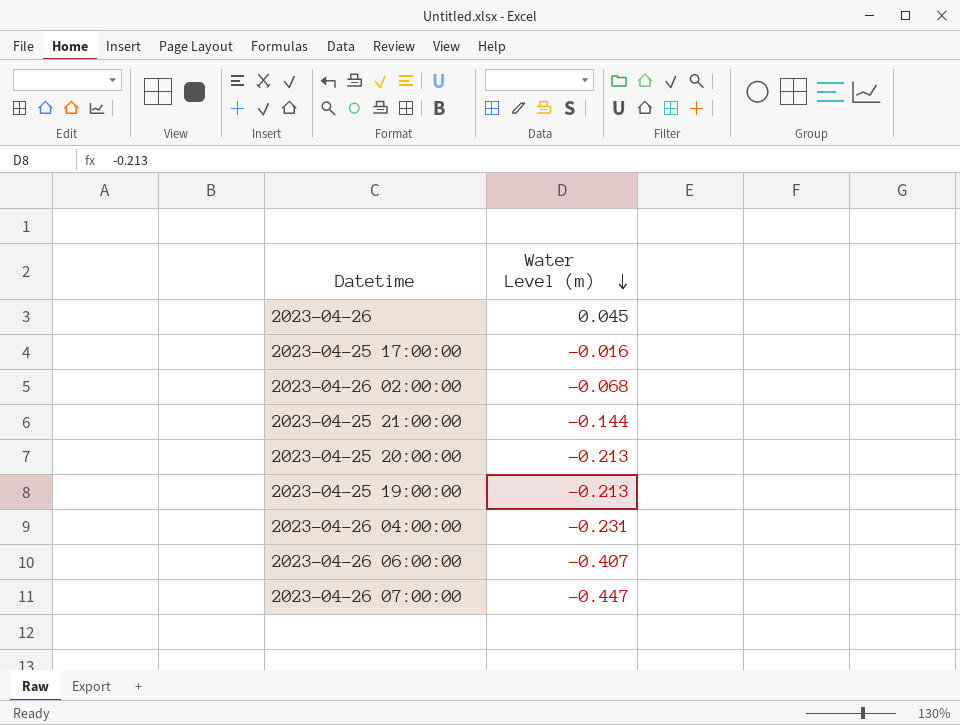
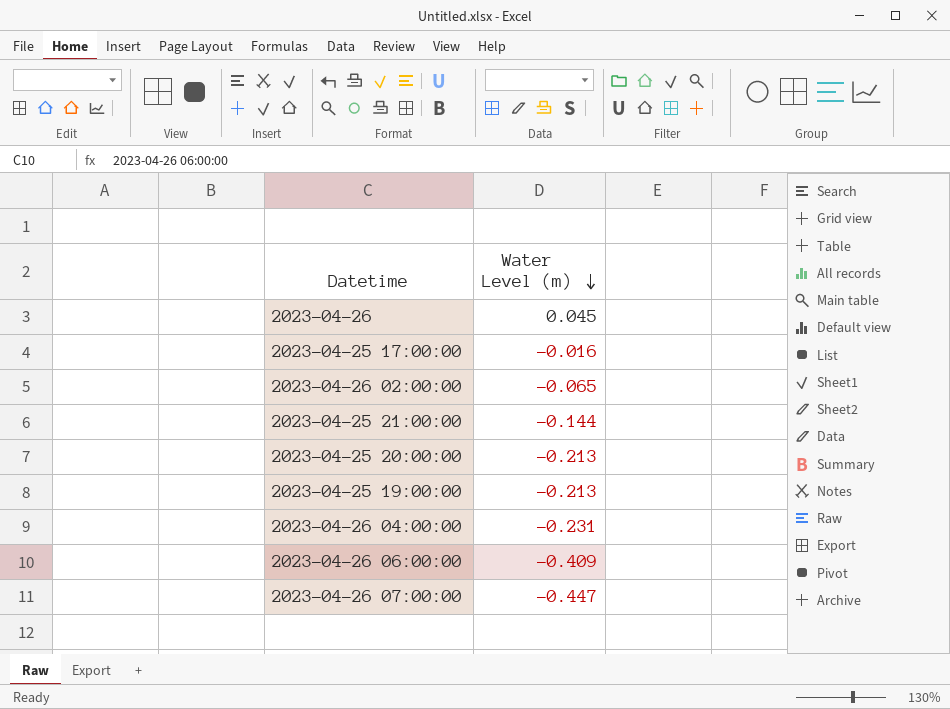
2023-04-26 02:00:00 | Water Level (m): -0.068 -> -0.065
2023-04-26 06:00:00 | Water Level (m): -0.407 -> -0.409

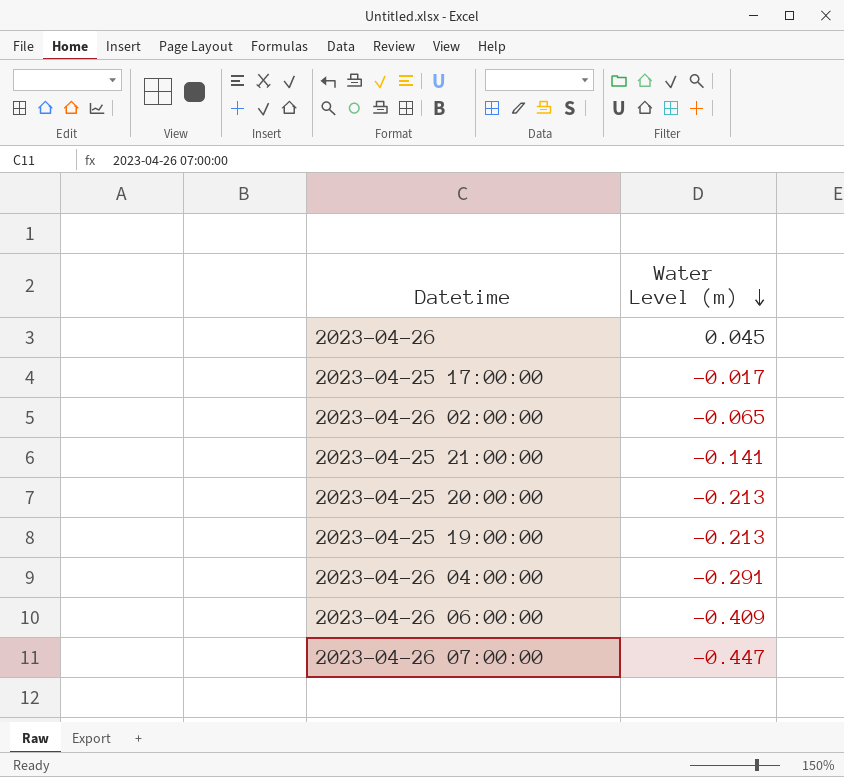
2023-04-25 17:00:00 | Water Level (m): -0.016 -> -0.017
2023-04-25 21:00:00 | Water Level (m): -0.144 -> -0.141
2023-04-26 04:00:00 | Water Level (m): -0.231 -> -0.291

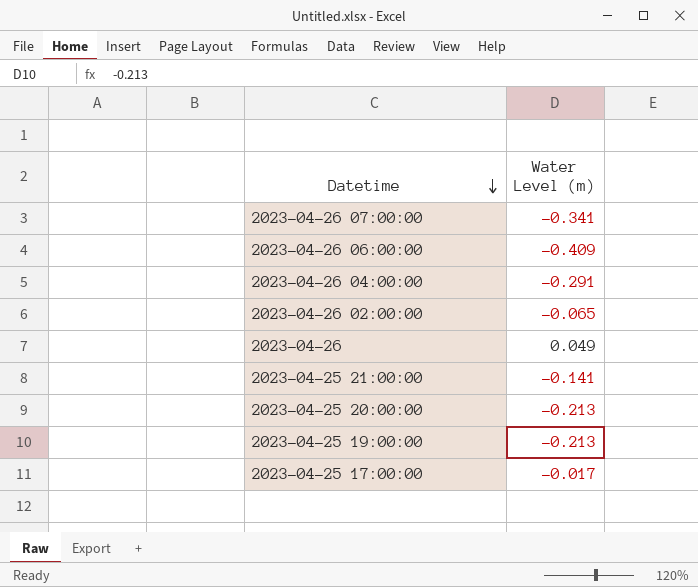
row order: Water Level (m) descending -> Datetime descending
2023-04-26 07:00:00 | Water Level (m): -0.447 -> -0.341
2023-04-26 | Water Level (m): 0.045 -> 0.049

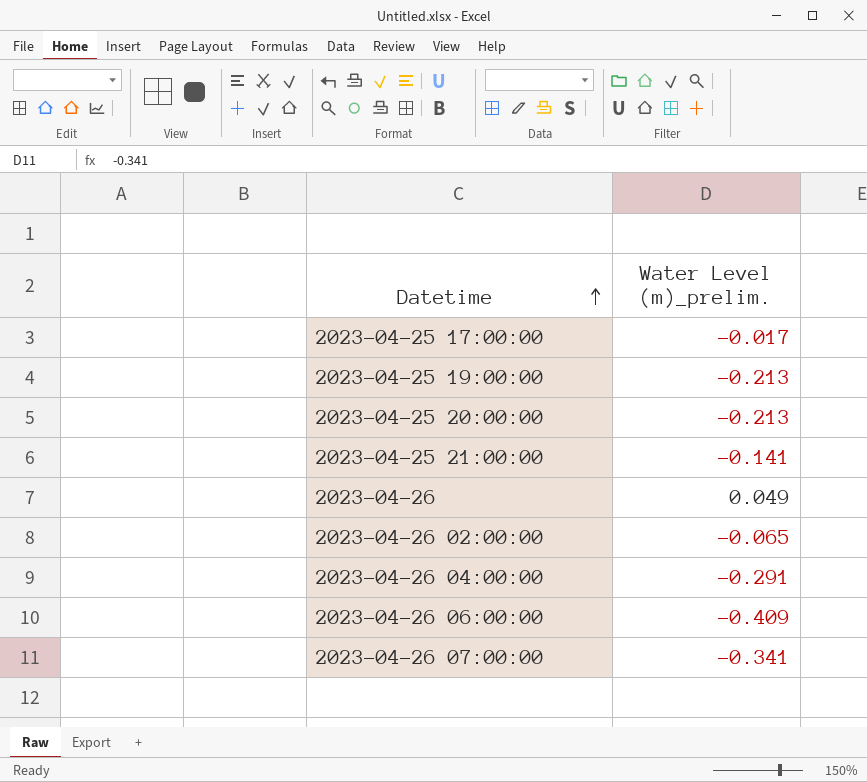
row order: Datetime descending -> Datetime ascending
column name: Water Level (m) -> Water Level (m)_prelim.

